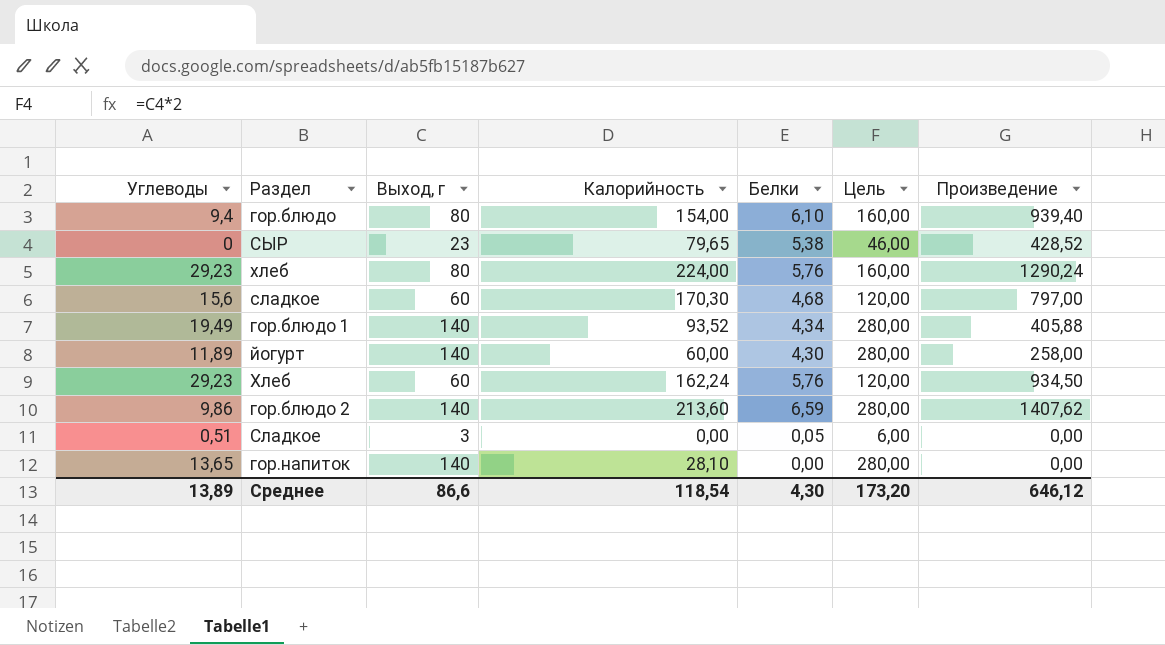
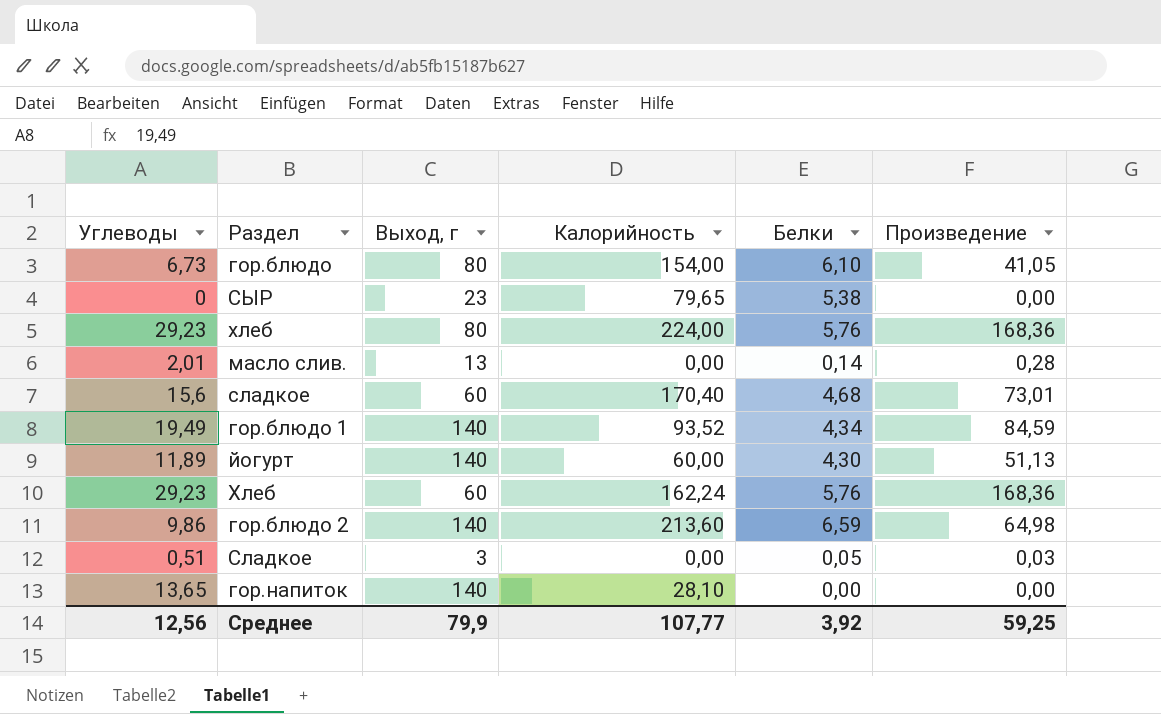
column Цель | formula: [Выход, г] * 2 -> none
column Произведение | formula: [Калорийность] * [Белки] -> [Углеводы] * [Белки]
гор.блюдо | Углеводы: 9,4 -> 6,73
row масло слив.: none -> 2,01 | 13 | 0,00 | 0,14 | 0,28
сладкое | Калорийность: 170,30 -> 170,40
Среднее | Углеводы: 13,89 -> 12,56
Среднее | Выход, г: 86,6 -> 79,9
Среднее | Калорийность: 118,54 -> 107,77
Среднее | Белки: 4,30 -> 3,92
Среднее | Произведение: 646,12 -> 59,25

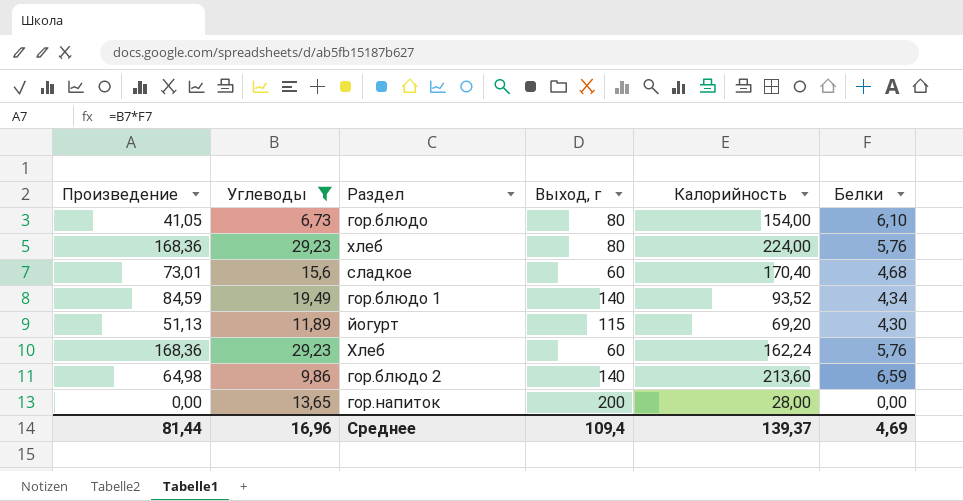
filter: none -> Углеводы >= 6,73
column Произведение | position: 6 -> 1
йогурт | Выход, г: 140 -> 115
йогурт | Калорийность: 60,00 -> 69,20
гор.напиток | Выход, г: 140 -> 200
гор.напиток | Калорийность: 28,10 -> 28,00
Среднее | Произведение: 59,25 -> 81,44
Среднее | Углеводы: 12,56 -> 16,96
Среднее | Выход, г: 79,9 -> 109,4
Среднее | Калорийность: 107,77 -> 139,37
Среднее | Белки: 3,92 -> 4,69

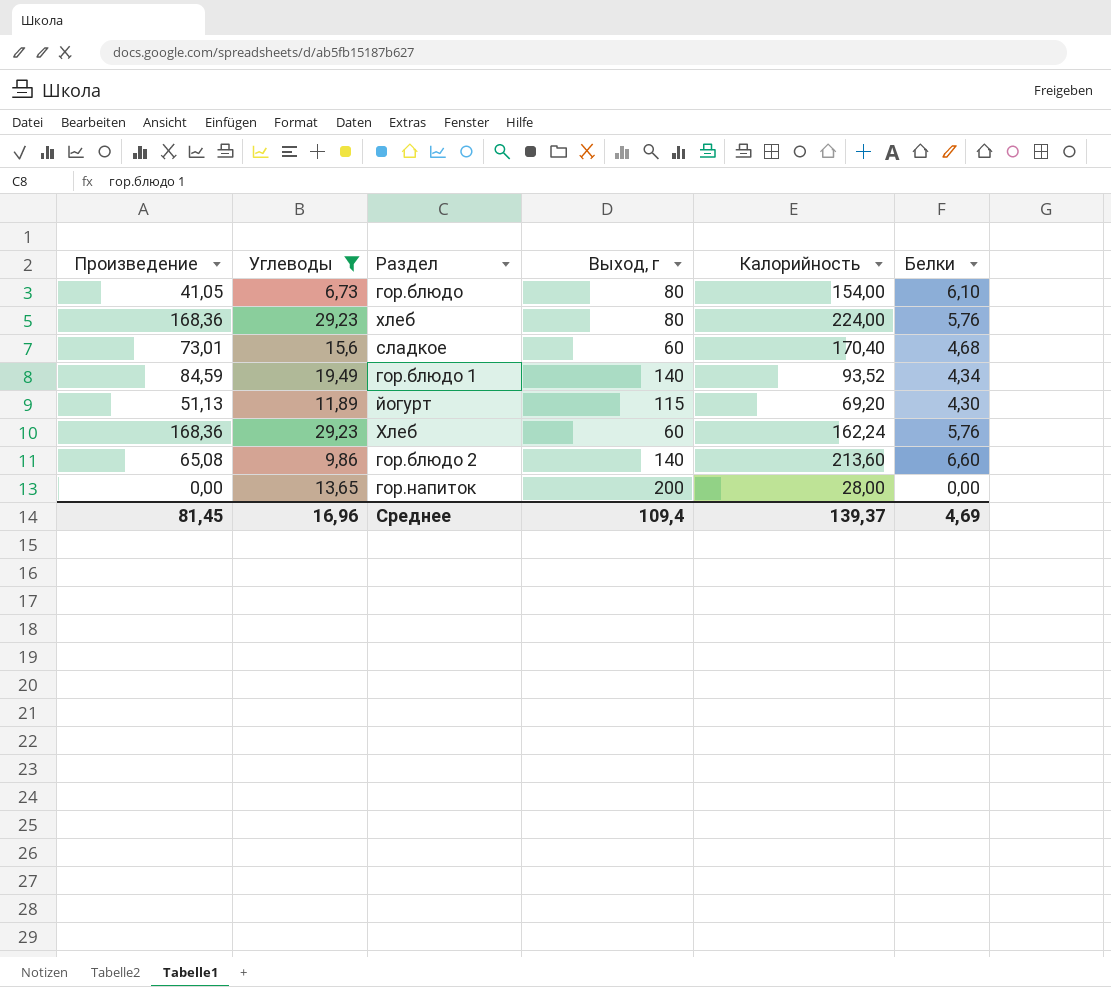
гор.блюдо 2 | Произведение: 64,98 -> 65,08
гор.блюдо 2 | Белки: 6,59 -> 6,60
Среднее | Произведение: 81,44 -> 81,45

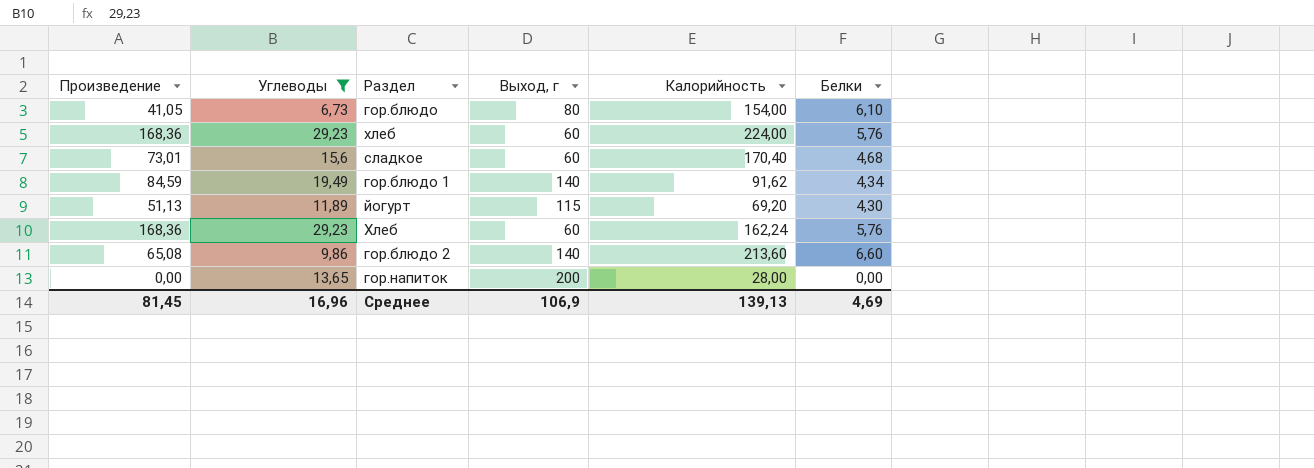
хлеб | Выход, г: 80 -> 60
гор.блюдо 1 | Калорийность: 93,52 -> 91,62
Среднее | Выход, г: 109,4 -> 106,9
Среднее | Калорийность: 139,37 -> 139,13

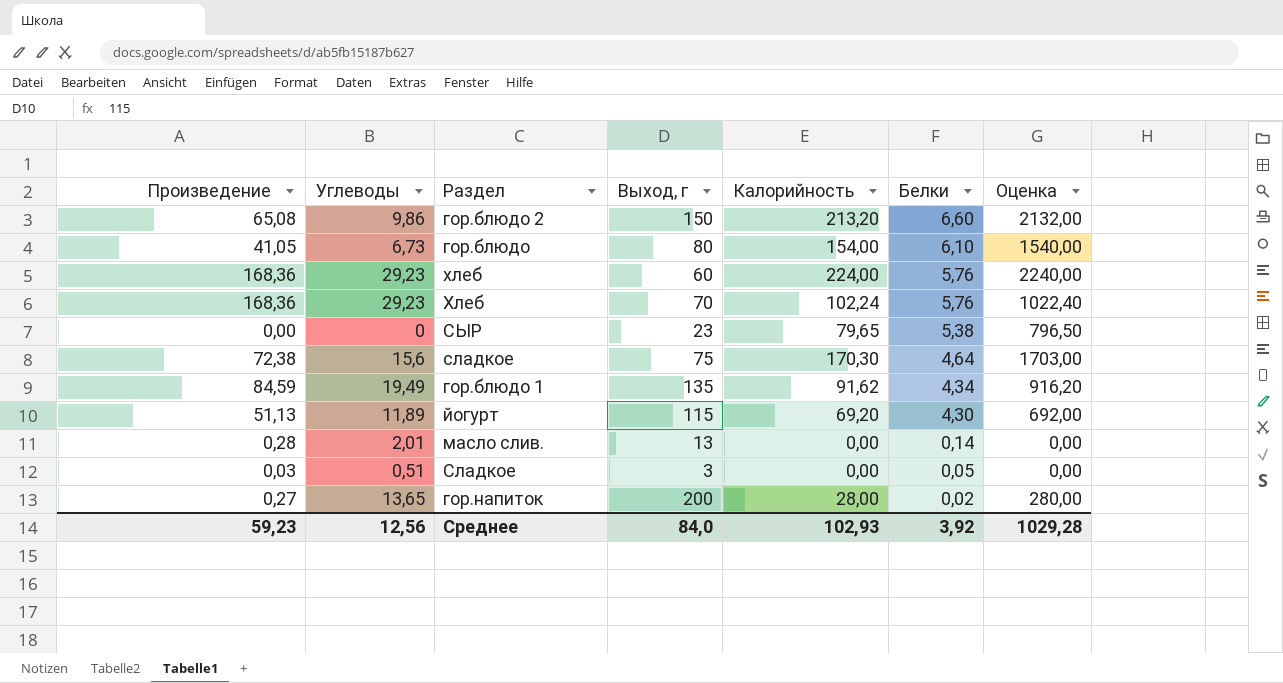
filter: Углеводы >= 6,73 -> none
row order: none -> Белки descending
column Оценка | formula: none -> [Калорийность] * 10
гор.блюдо 2 | Выход, г: 140 -> 150
гор.блюдо 2 | Калорийность: 213,60 -> 213,20
Хлеб | Выход, г: 60 -> 70
Хлеб | Калорийность: 162,24 -> 102,24
сладкое | Произведение: 73,01 -> 72,38
сладкое | Выход, г: 60 -> 75
сладкое | Калорийность: 170,40 -> 170,30
сладкое | Белки: 4,68 -> 4,64
гор.блюдо 1 | Выход, г: 140 -> 135
гор.напиток | Произведение: 0,00 -> 0,27
гор.напиток | Белки: 0,00 -> 0,02
Среднее | Произведение: 81,45 -> 59,23
Среднее | Углеводы: 16,96 -> 12,56
Среднее | Выход, г: 106,9 -> 84,0
Среднее | Калорийность: 139,13 -> 102,93
Среднее | Белки: 4,69 -> 3,92

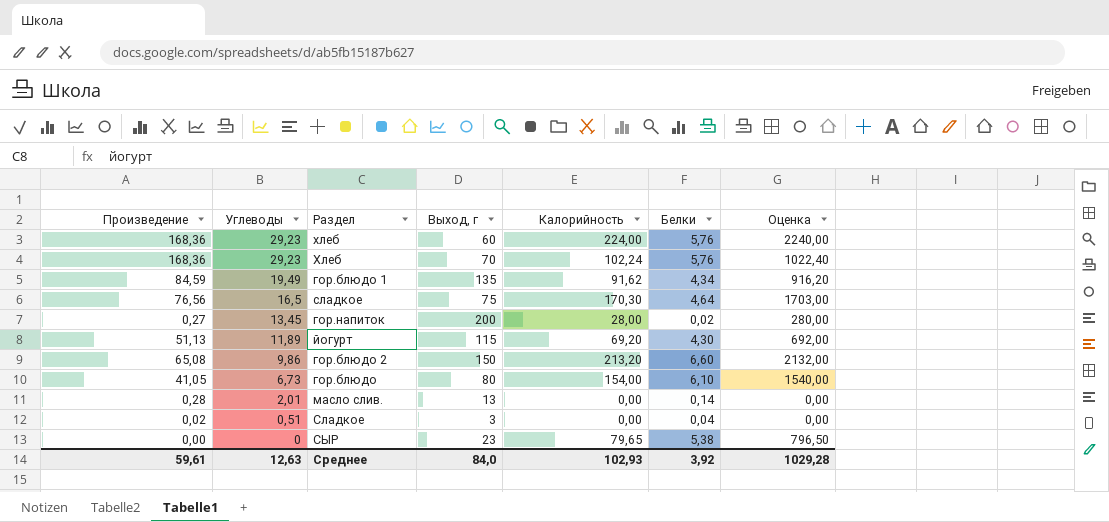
row order: Белки descending -> Углеводы descending
сладкое | Произведение: 72,38 -> 76,56
сладкое | Углеводы: 15,6 -> 16,5
гор.напиток | Углеводы: 13,65 -> 13,45
Сладкое | Произведение: 0,03 -> 0,02
Сладкое | Белки: 0,05 -> 0,04
Среднее | Произведение: 59,23 -> 59,61
Среднее | Углеводы: 12,56 -> 12,63

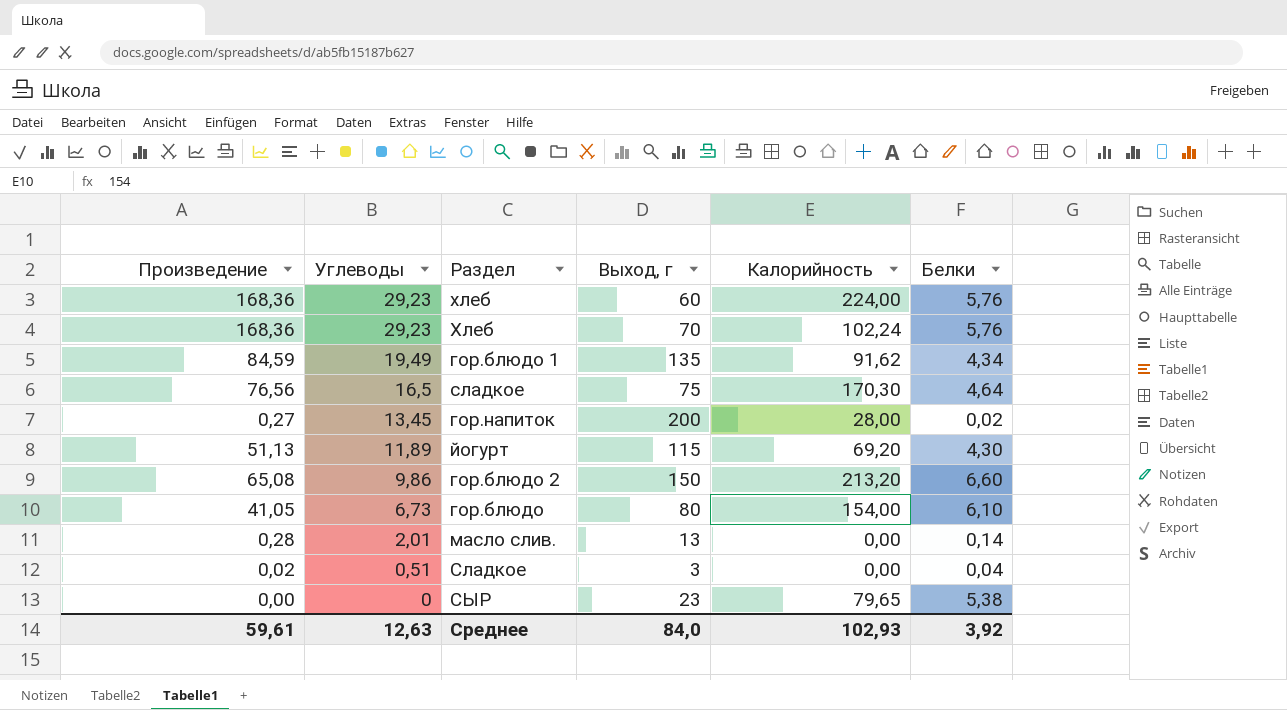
column Оценка | formula: [Калорийность] * 10 -> none

